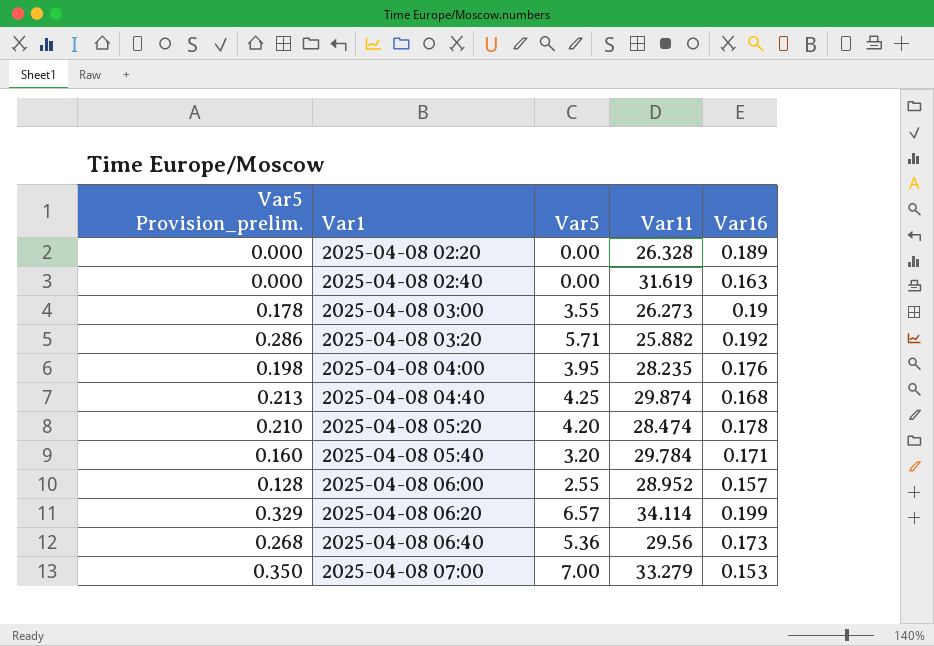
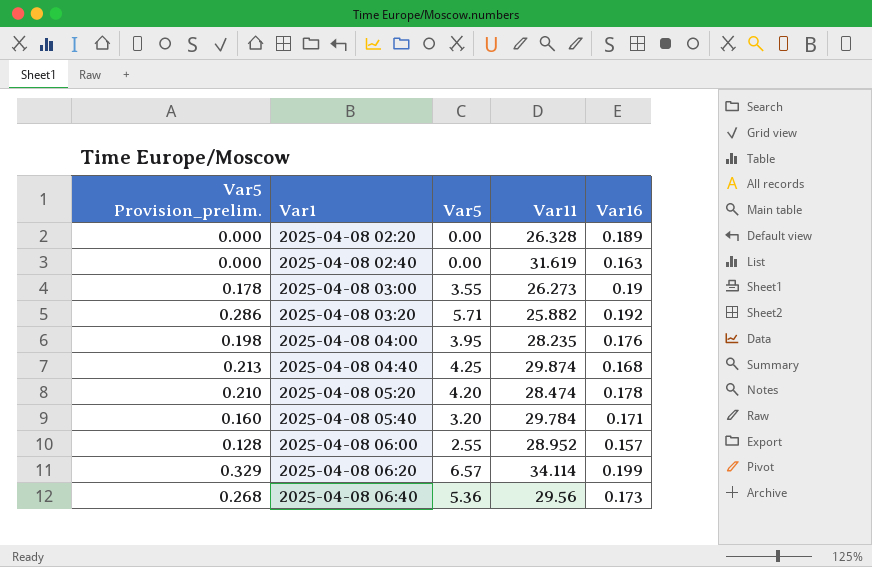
row 2025-04-08 07:00: 0.350 | 7.00 | 33.279 | 0.153 -> none

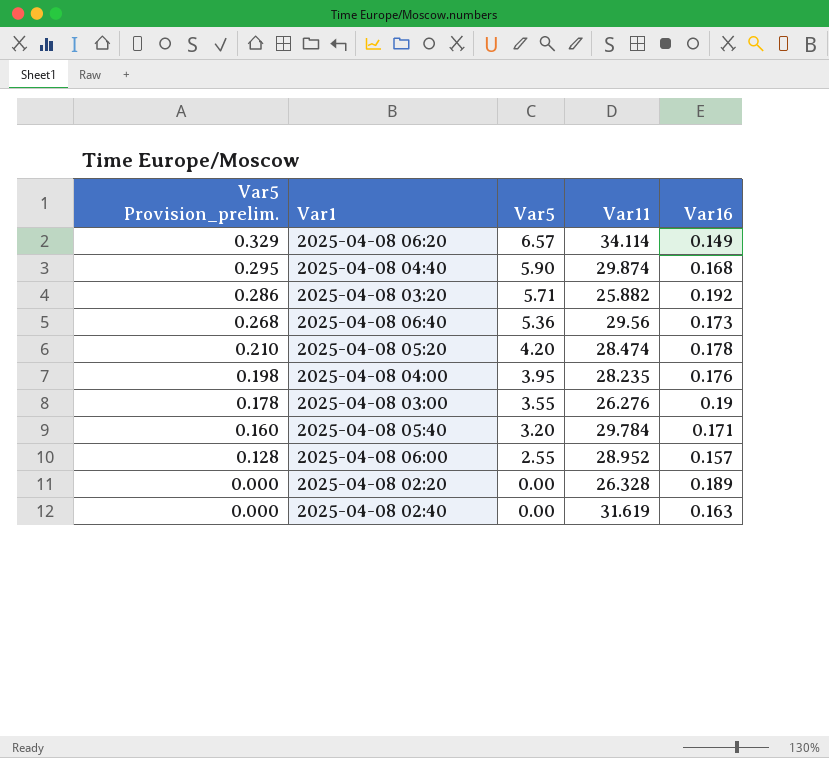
row order: Var1 ascending -> Var5 Provision_prelim. descending
2025-04-08 06:20 | Var16: 0.199 -> 0.149
2025-04-08 04:40 | Var5 Provision_prelim.: 0.213 -> 0.295
2025-04-08 04:40 | Var5: 4.25 -> 5.90
2025-04-08 03:00 | Var11: 26.273 -> 26.276

